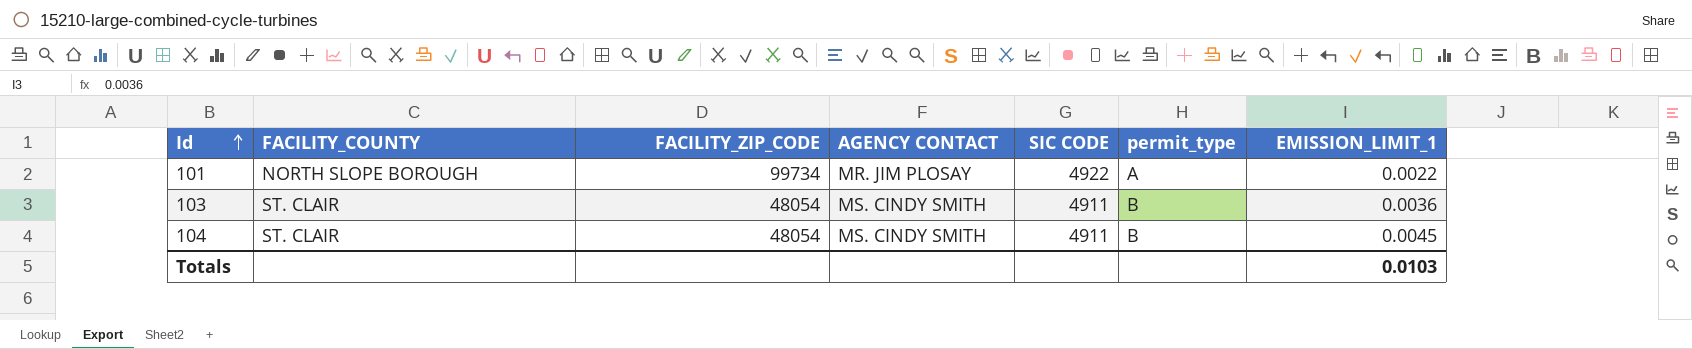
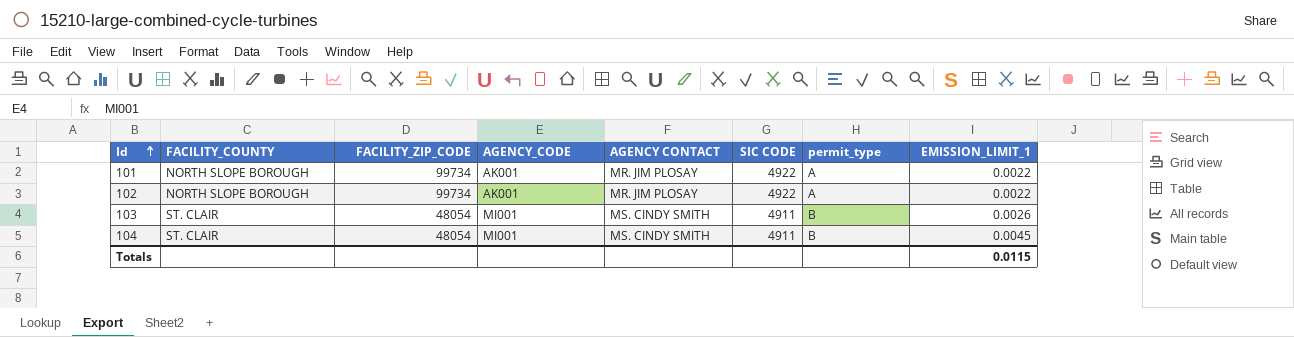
column AGENCY_CODE | position: none -> 4
row 102: none -> NORTH SLOPE BOROUGH | 99734 | AK001 | MR. JIM PLOSAY | 4922 | A | 0.0022
103 | EMISSION_LIMIT_1: 0.0036 -> 0.0026
Totals | EMISSION_LIMIT_1: 0.0103 -> 0.0115

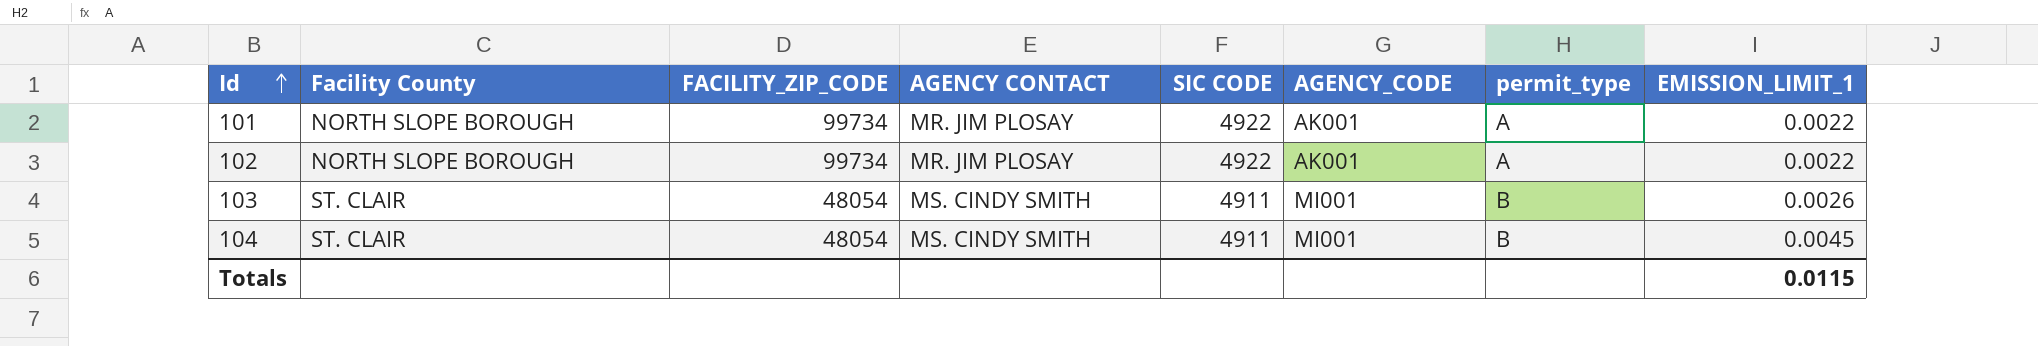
column name: FACILITY_COUNTY -> Facility County
column AGENCY_CODE | position: 4 -> 6

